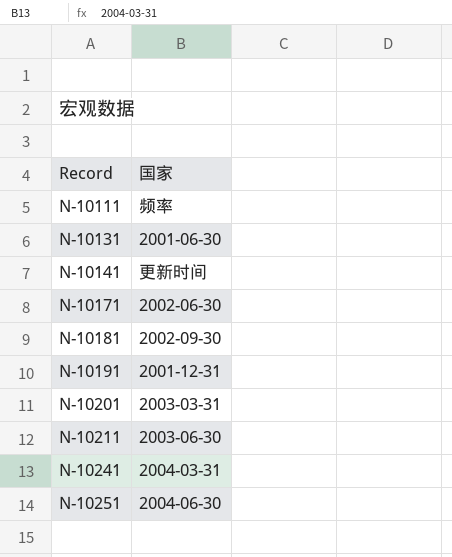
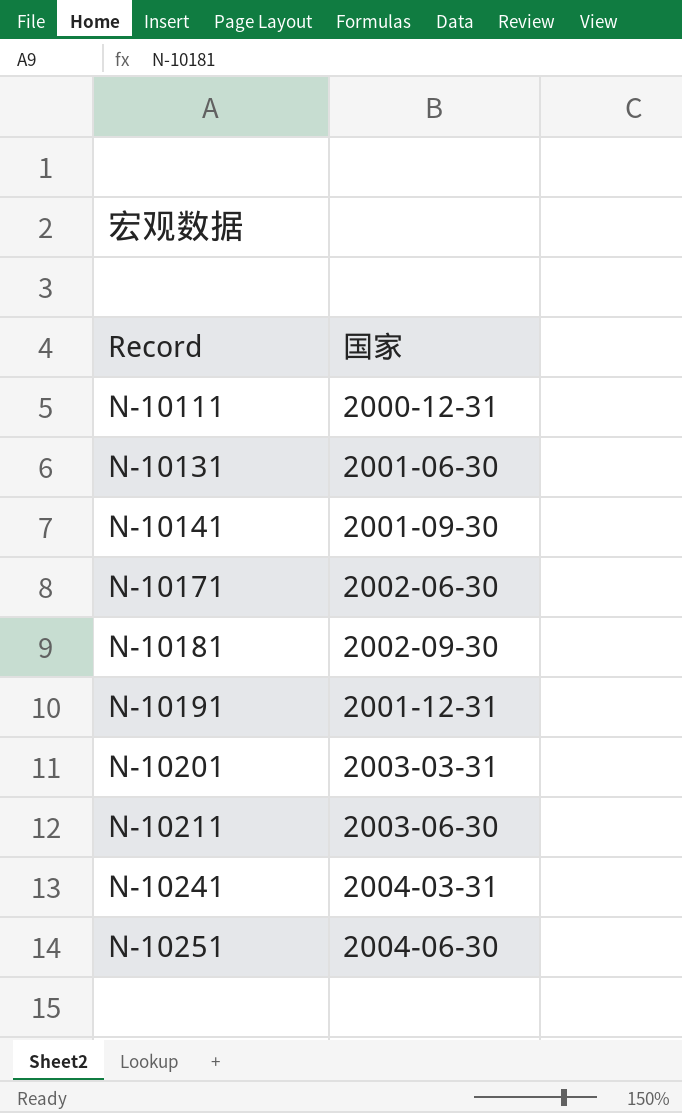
N-10111 | 国家: 频率 -> 2000-12-31
N-10141 | 国家: 更新时间 -> 2001-09-30

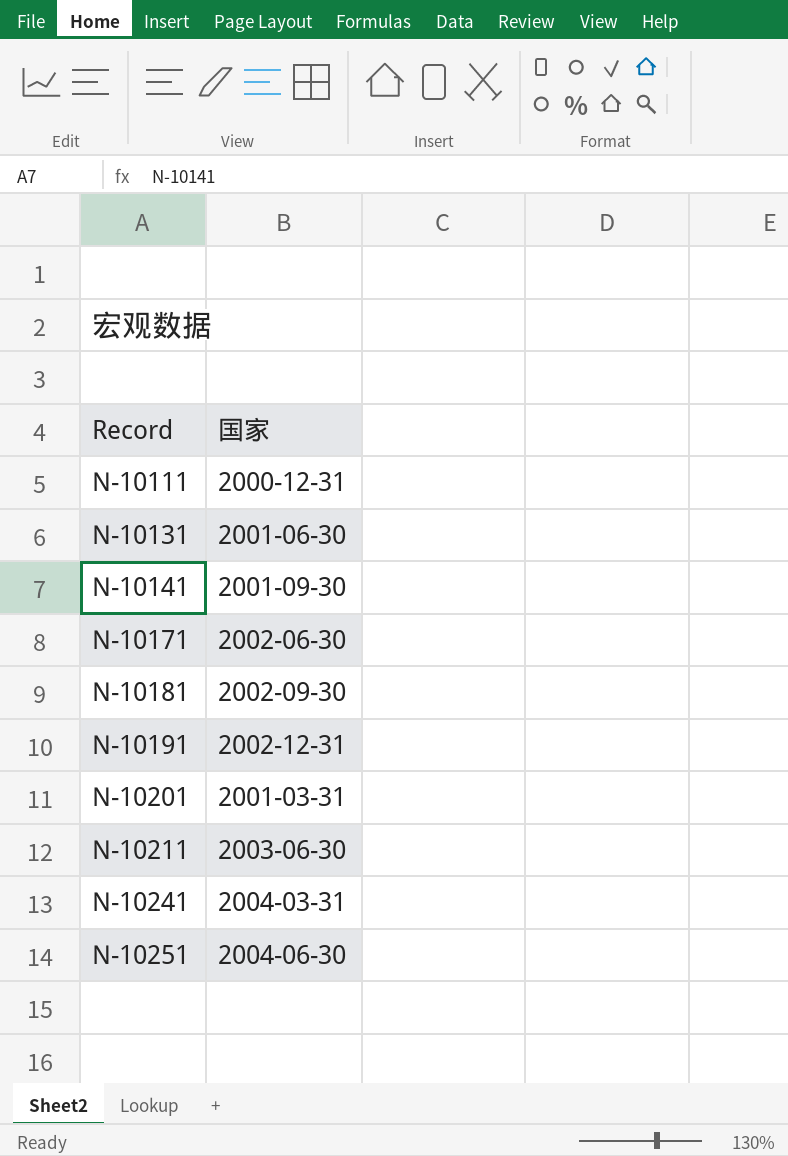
N-10191 | 国家: 2001-12-31 -> 2002-12-31
N-10201 | 国家: 2003-03-31 -> 2001-03-31

